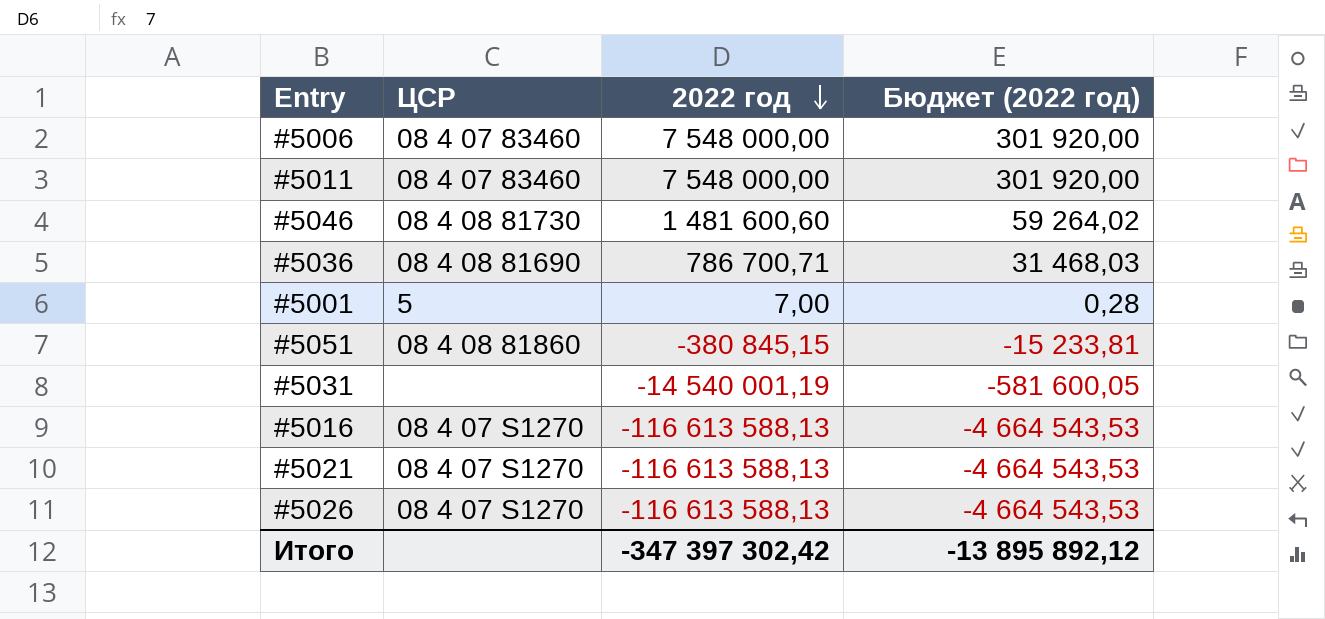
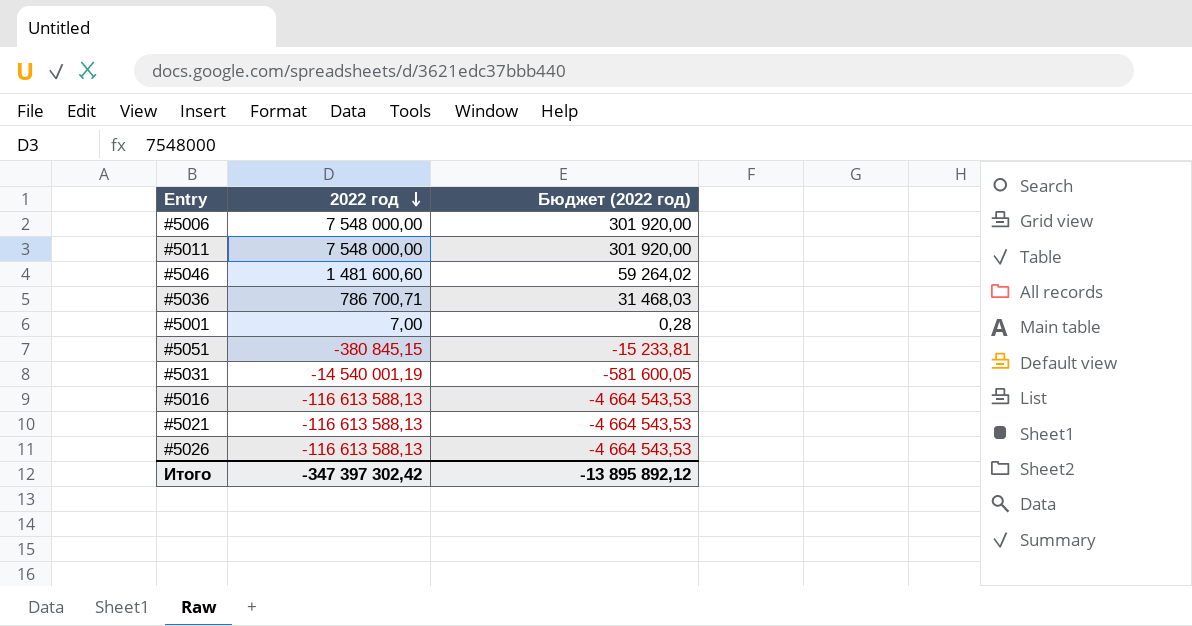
column ЦСР | position: 2 -> none

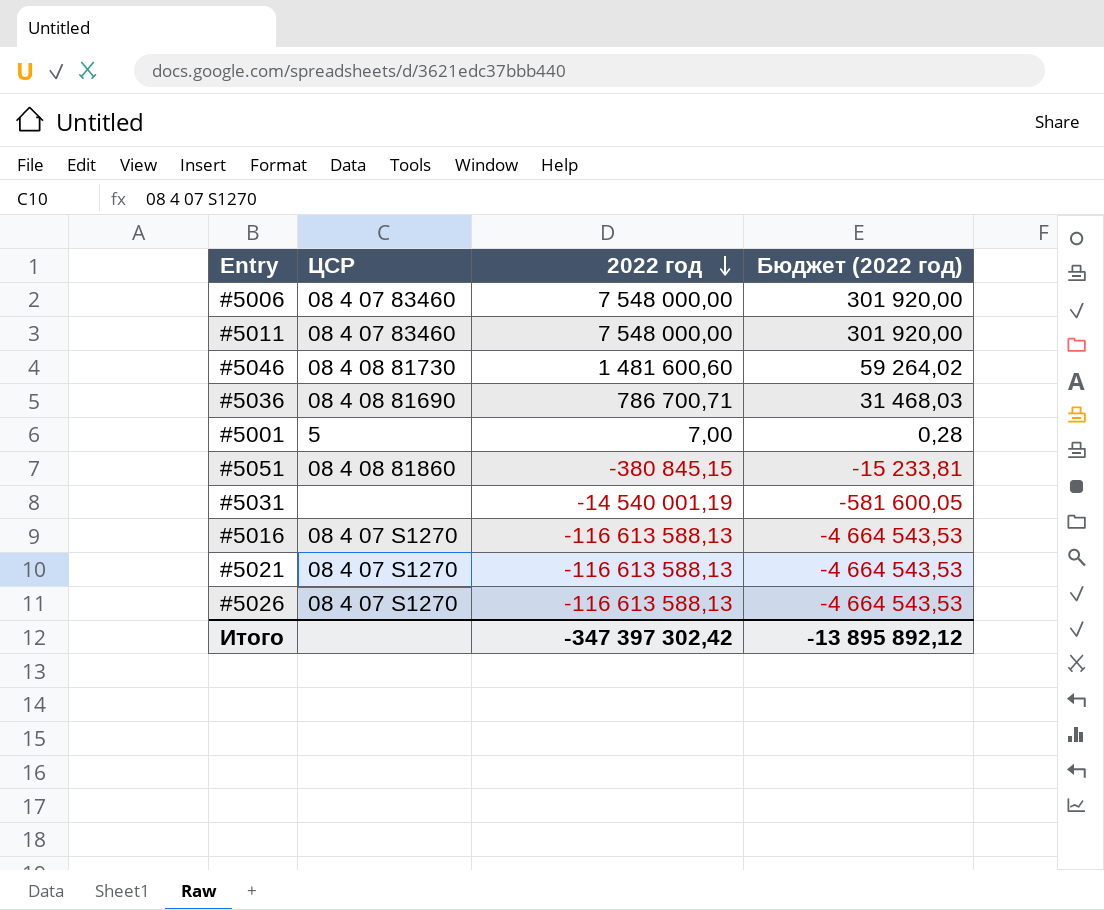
column ЦСР | position: none -> 2

